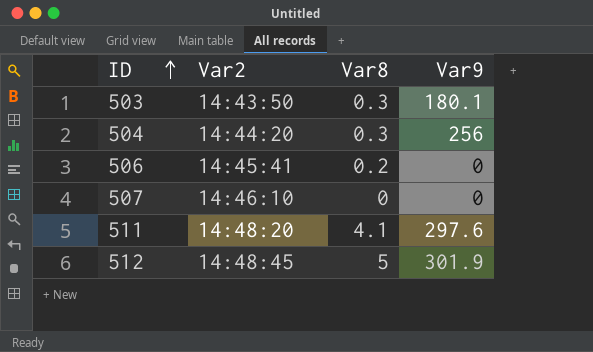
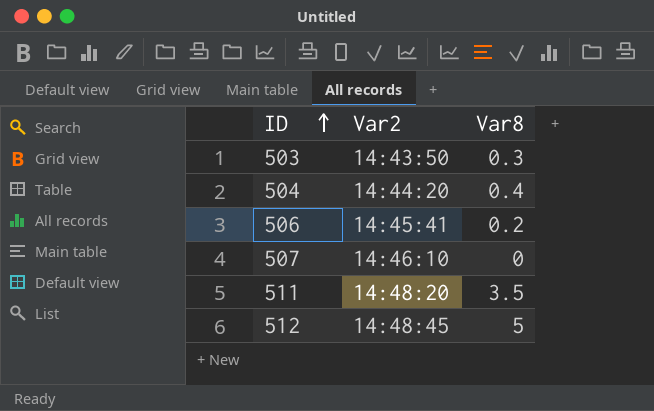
column Var9 | position: 4 -> none
504 | Var8: 0.3 -> 0.4
511 | Var8: 4.1 -> 3.5

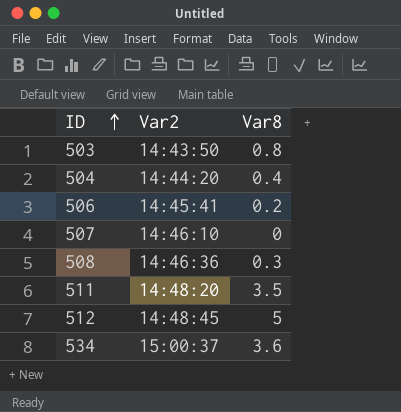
503 | Var8: 0.3 -> 0.8
row 508: none -> 14:46:36 | 0.3
row 534: none -> 15:00:37 | 3.6

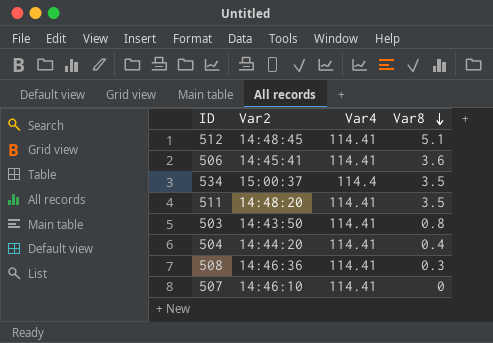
row order: ID ascending -> Var8 descending
column Var4 | position: none -> 3
512 | Var8: 5 -> 5.1
506 | Var8: 0.2 -> 3.6
534 | Var8: 3.6 -> 3.5

